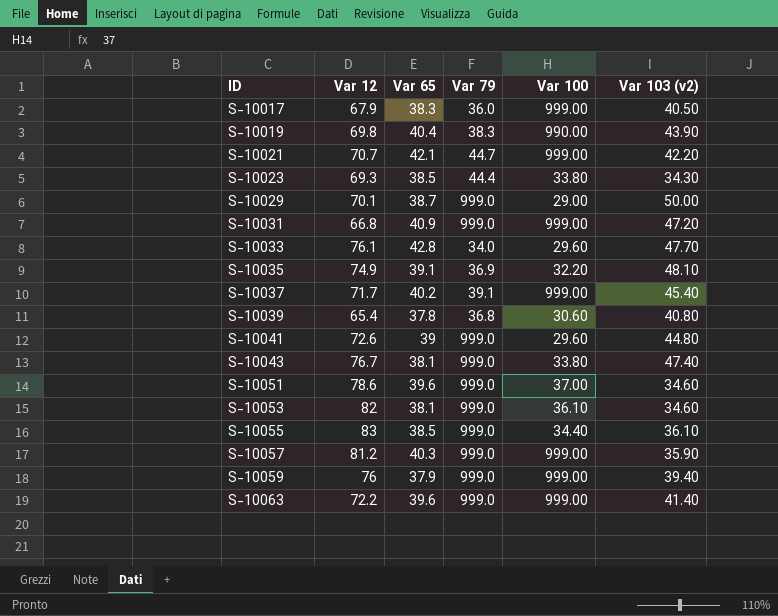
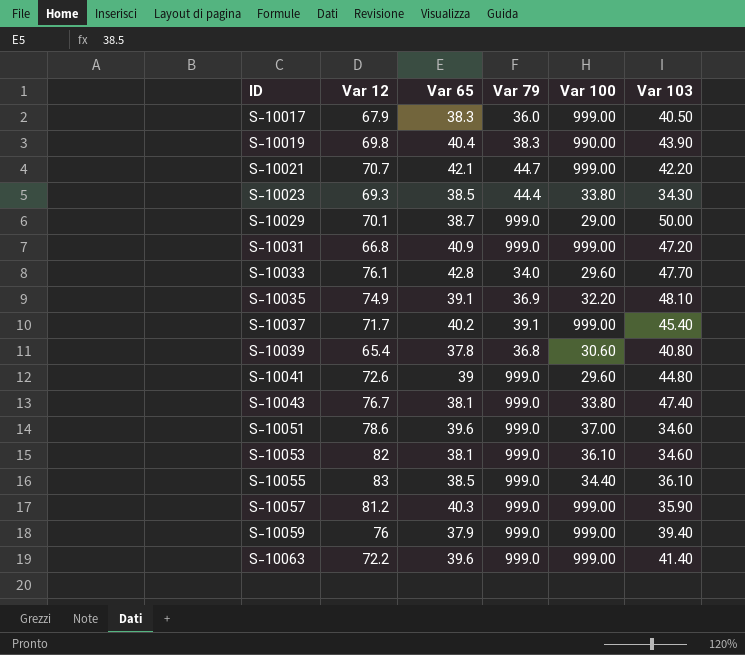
column name: Var 103 (v2) -> Var 103

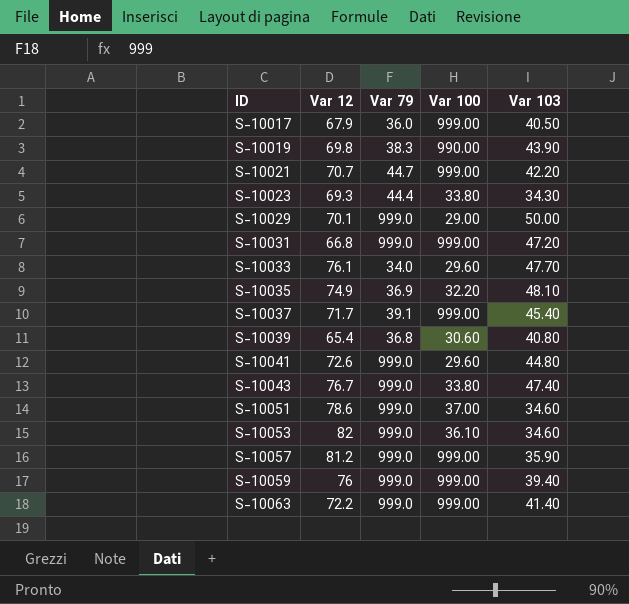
column Var 65 | position: 3 -> none
row S-10055: 83 | 38.5 | 999.0 | 34.40 | 36.10 -> none

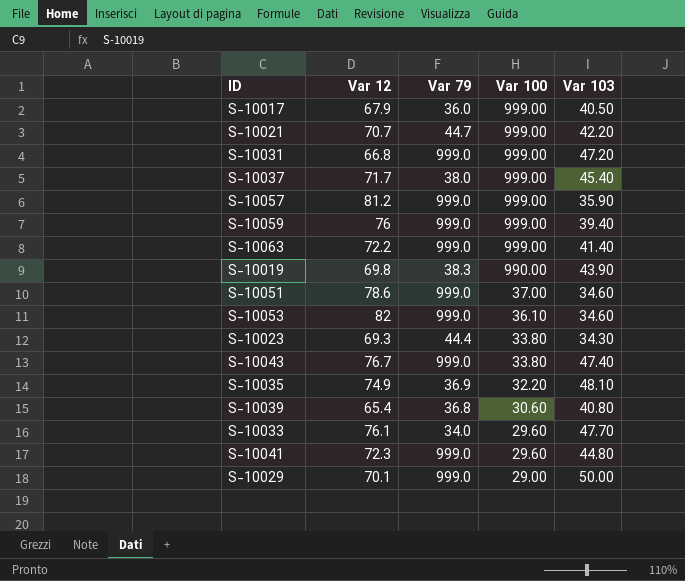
row order: ID ascending -> Var 100 descending
S-10037 | Var 79: 39.1 -> 38.0
S-10041 | Var 12: 72.6 -> 72.3

